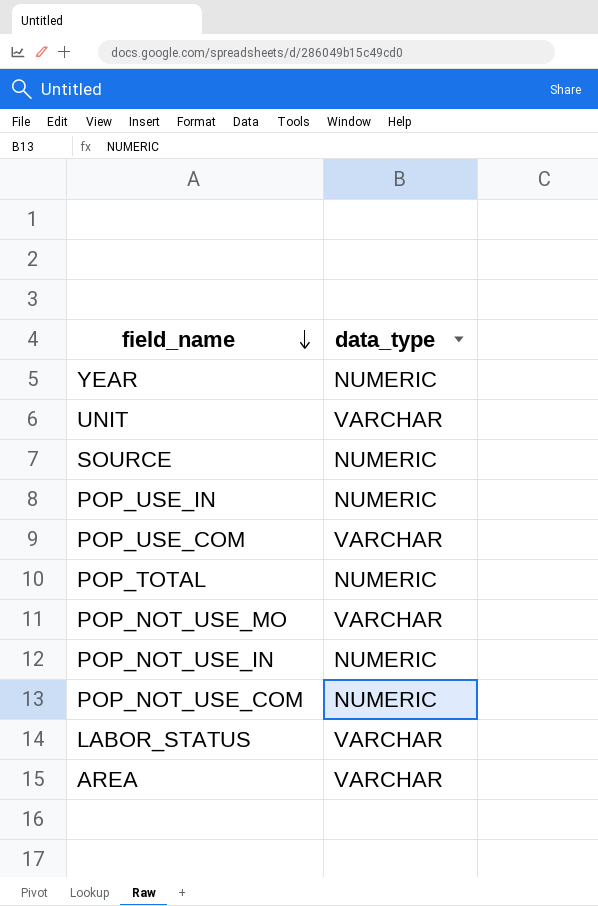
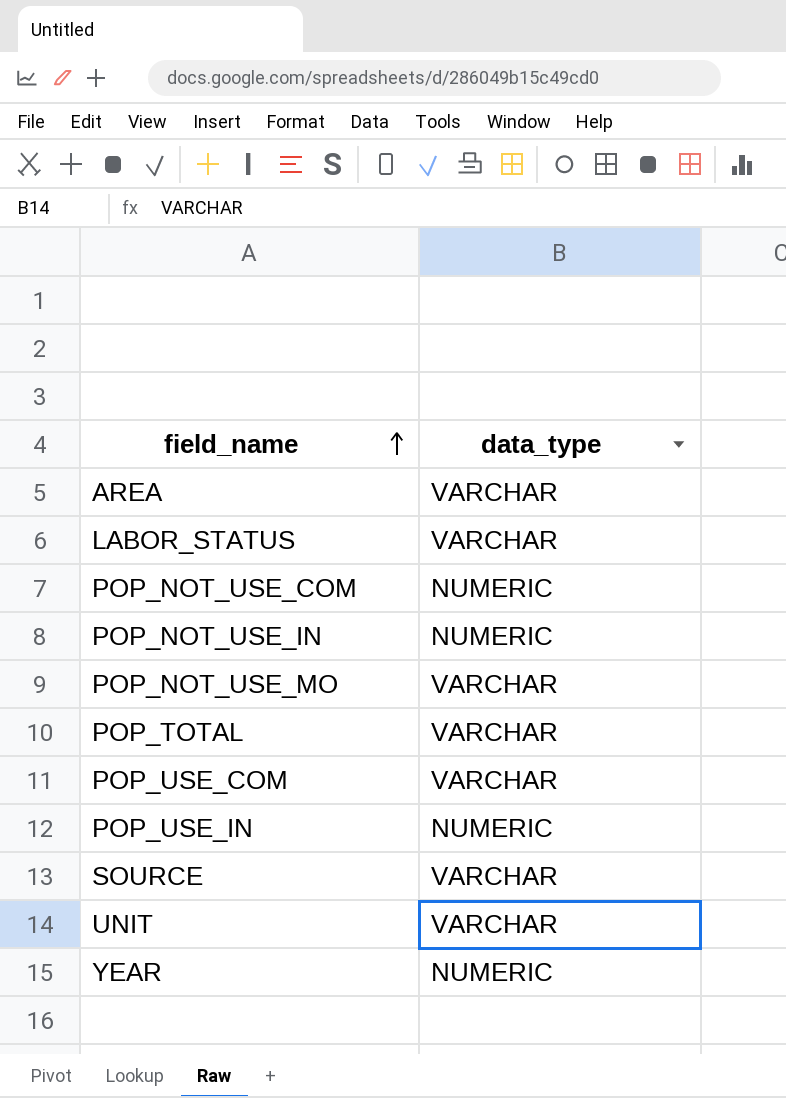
row order: field_name descending -> field_name ascending
POP_TOTAL | data_type: NUMERIC -> VARCHAR
SOURCE | data_type: NUMERIC -> VARCHAR

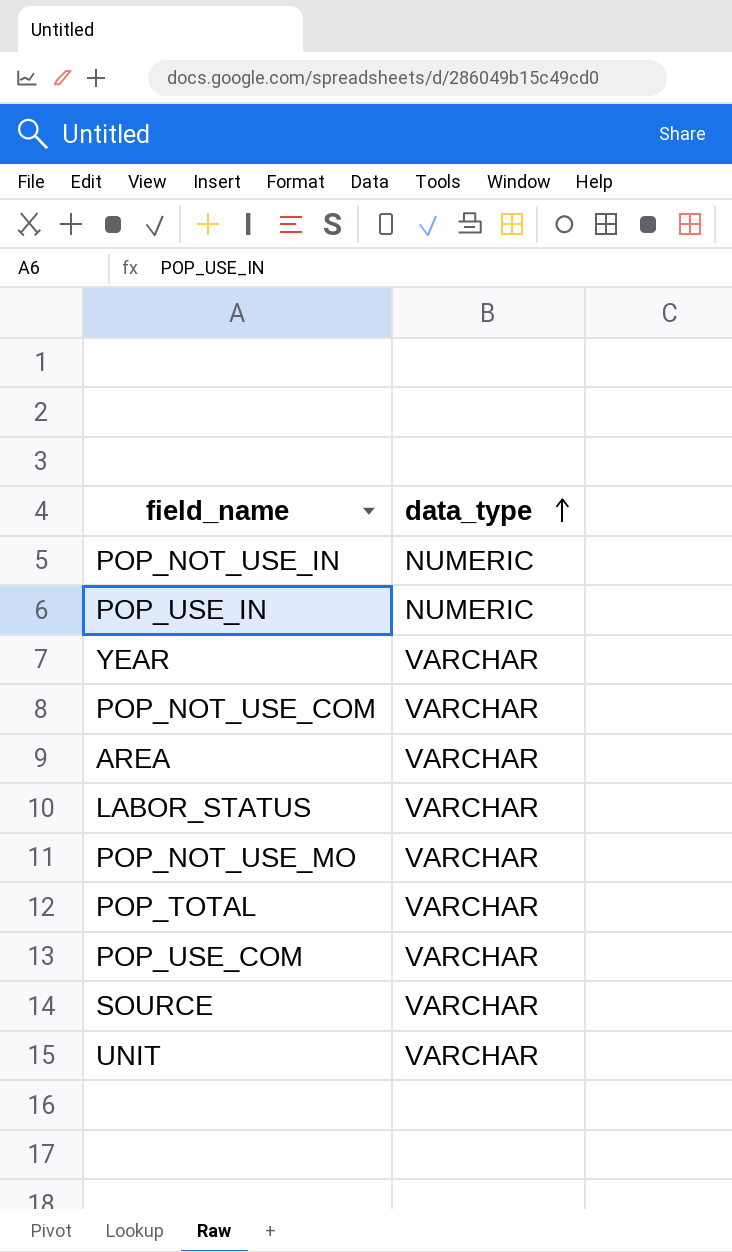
row order: field_name ascending -> data_type ascending
YEAR | data_type: NUMERIC -> VARCHAR
POP_NOT_USE_COM | data_type: NUMERIC -> VARCHAR

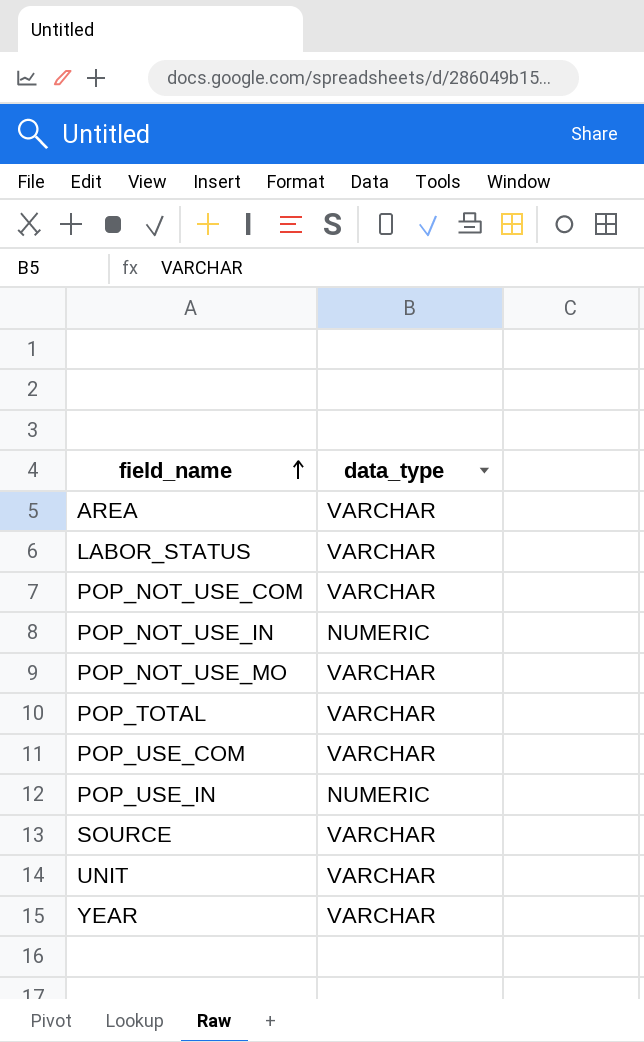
row order: data_type ascending -> field_name ascending

